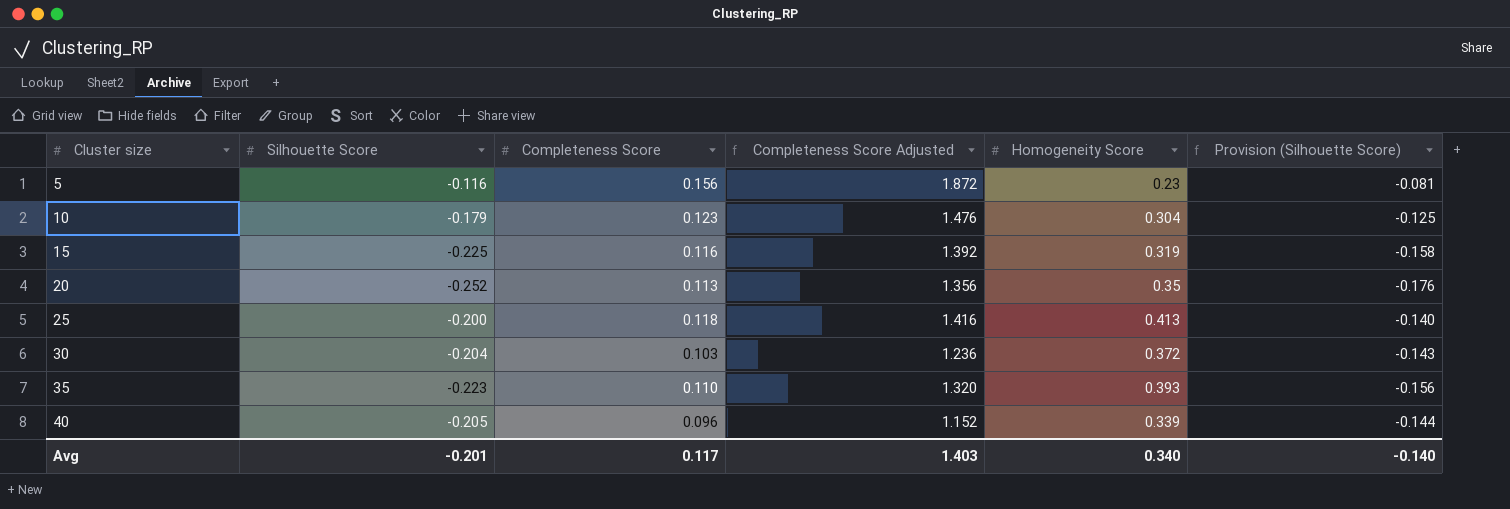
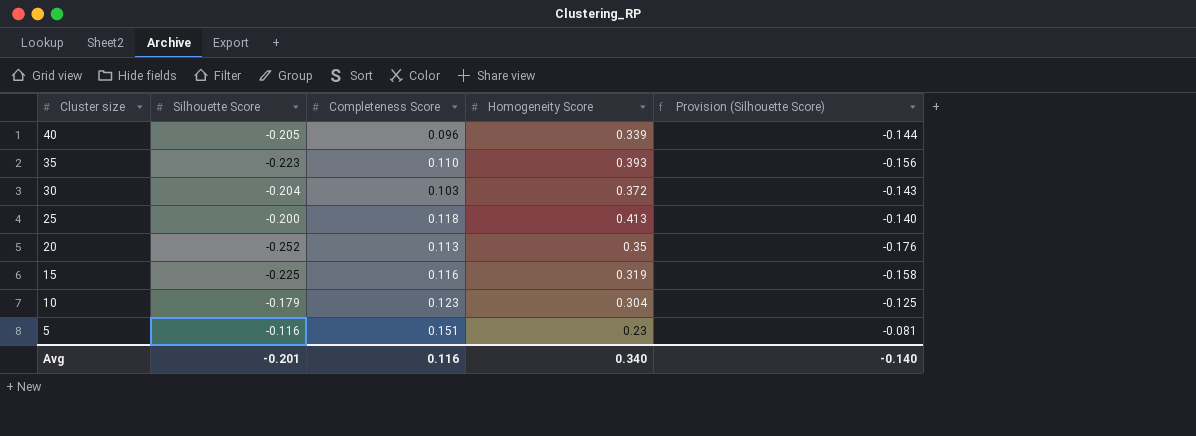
row order: Cluster size ascending -> Cluster size descending
column Completeness Score Adjusted | formula: [Completeness Score] * 12 -> none
5 | Completeness Score: 0.156 -> 0.151
Avg | Completeness Score: 0.117 -> 0.116

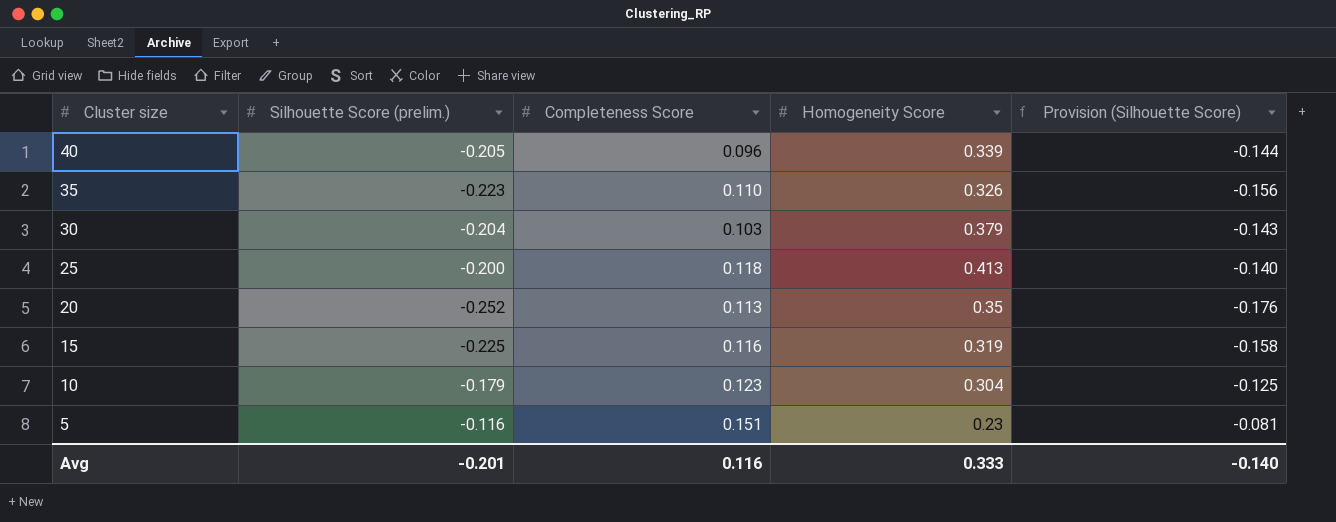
column name: Silhouette Score -> Silhouette Score (prelim.)
35 | Homogeneity Score: 0.393 -> 0.326
30 | Homogeneity Score: 0.372 -> 0.379
Avg | Homogeneity Score: 0.340 -> 0.333

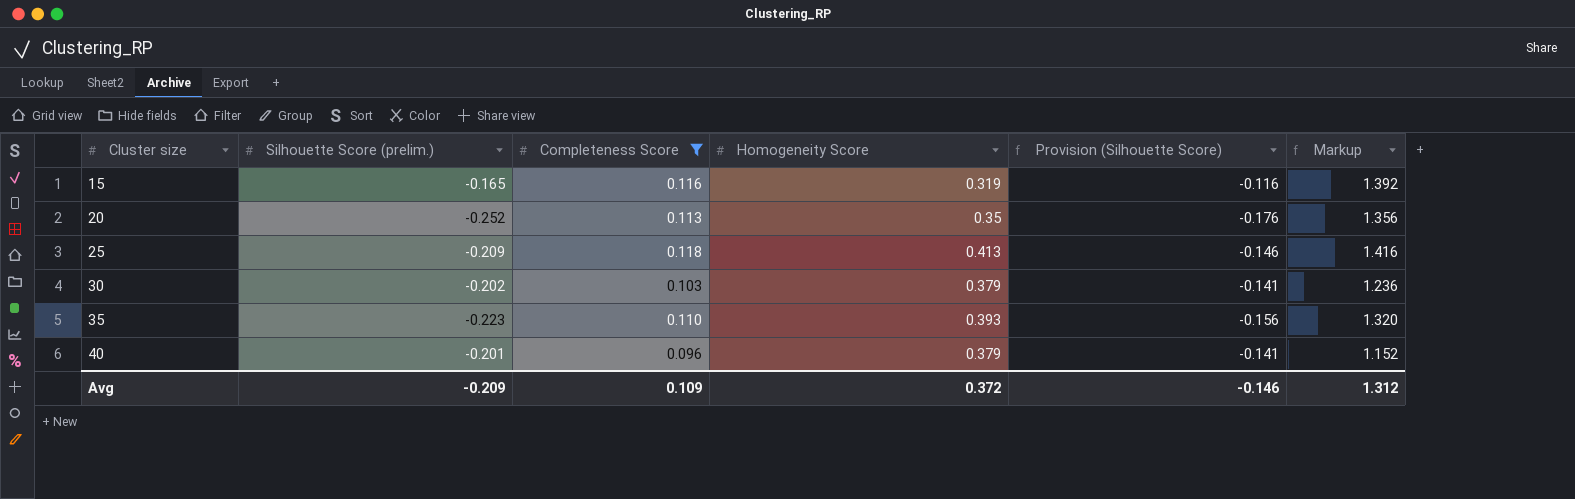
filter: none -> Completeness Score <= 0.118
row order: Cluster size descending -> Cluster size ascending
column Markup | formula: none -> [Completeness Score] * 12
15 | Silhouette Score (prelim.): -0.225 -> -0.165
15 | Provision (Silhouette Score): -0.158 -> -0.116
25 | Silhouette Score (prelim.): -0.200 -> -0.209
25 | Provision (Silhouette Score): -0.140 -> -0.146
30 | Silhouette Score (prelim.): -0.204 -> -0.202
30 | Provision (Silhouette Score): -0.143 -> -0.141
35 | Homogeneity Score: 0.326 -> 0.393
40 | Silhouette Score (prelim.): -0.205 -> -0.201
40 | Homogeneity Score: 0.339 -> 0.379
40 | Provision (Silhouette Score): -0.144 -> -0.141
Avg | Silhouette Score (prelim.): -0.201 -> -0.209
Avg | Completeness Score: 0.116 -> 0.109
Avg | Homogeneity Score: 0.333 -> 0.372
Avg | Provision (Silhouette Score): -0.140 -> -0.146

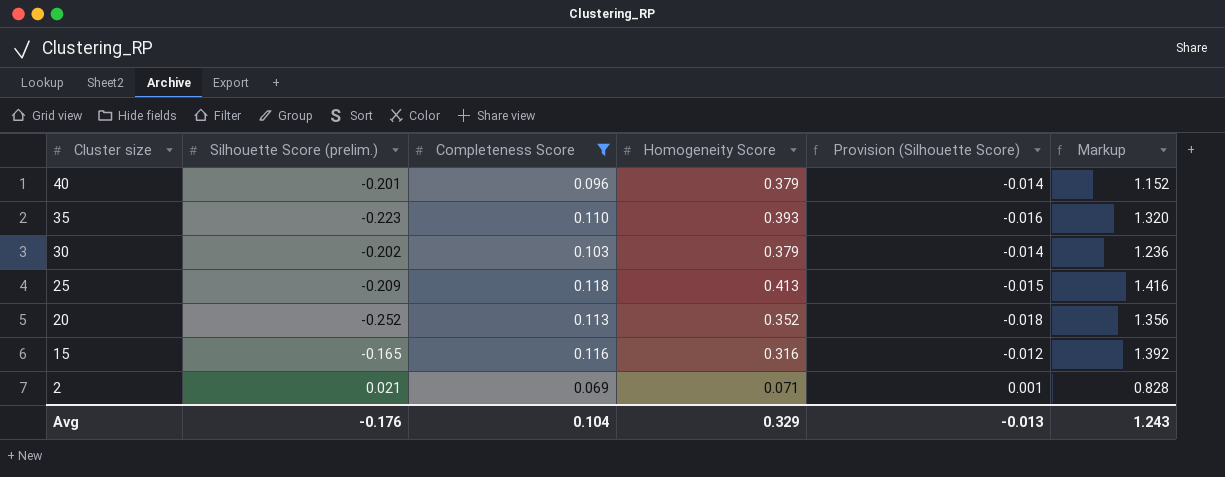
row order: Cluster size ascending -> Cluster size descending
column Provision (Silhouette Score) | formula: [Silhouette Score (prelim.)] * 0.7 -> [Silhouette Score (prelim.)] * 0.07
20 | Homogeneity Score: 0.35 -> 0.352
15 | Homogeneity Score: 0.319 -> 0.316
row 2: none -> 0.021 | 0.069 | 0.071 | 0.001 | 0.828
Avg | Silhouette Score (prelim.): -0.209 -> -0.176
Avg | Completeness Score: 0.109 -> 0.104
Avg | Homogeneity Score: 0.372 -> 0.329
Avg | Provision (Silhouette Score): -0.146 -> -0.013
Avg | Markup: 1.312 -> 1.243

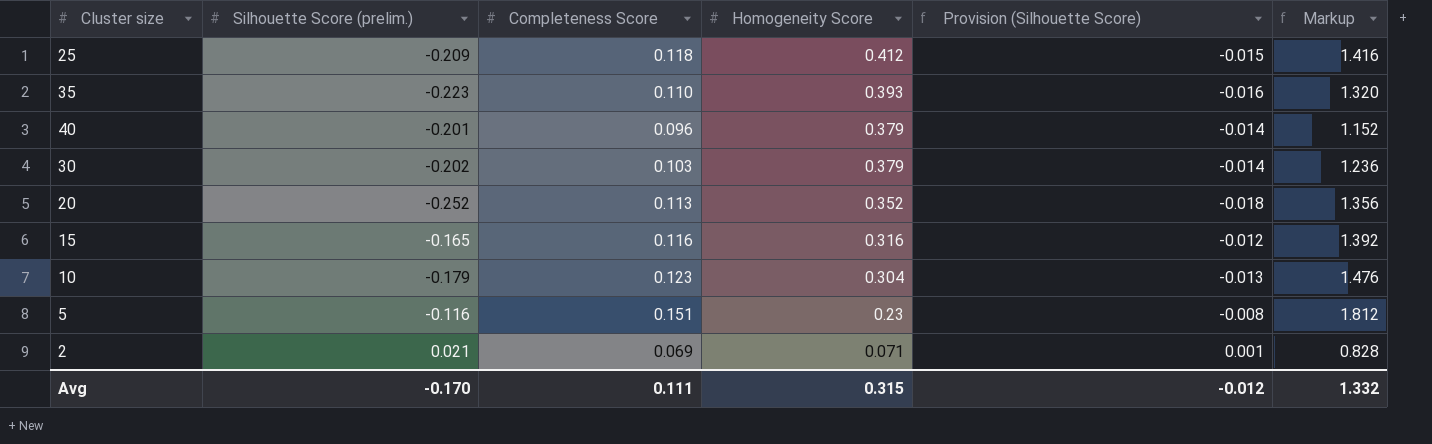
filter: Completeness Score <= 0.118 -> none
row order: Cluster size descending -> Homogeneity Score descending
25 | Homogeneity Score: 0.413 -> 0.412
Avg | Silhouette Score (prelim.): -0.176 -> -0.170
Avg | Completeness Score: 0.104 -> 0.111
Avg | Homogeneity Score: 0.329 -> 0.315
Avg | Provision (Silhouette Score): -0.013 -> -0.012
Avg | Markup: 1.243 -> 1.332

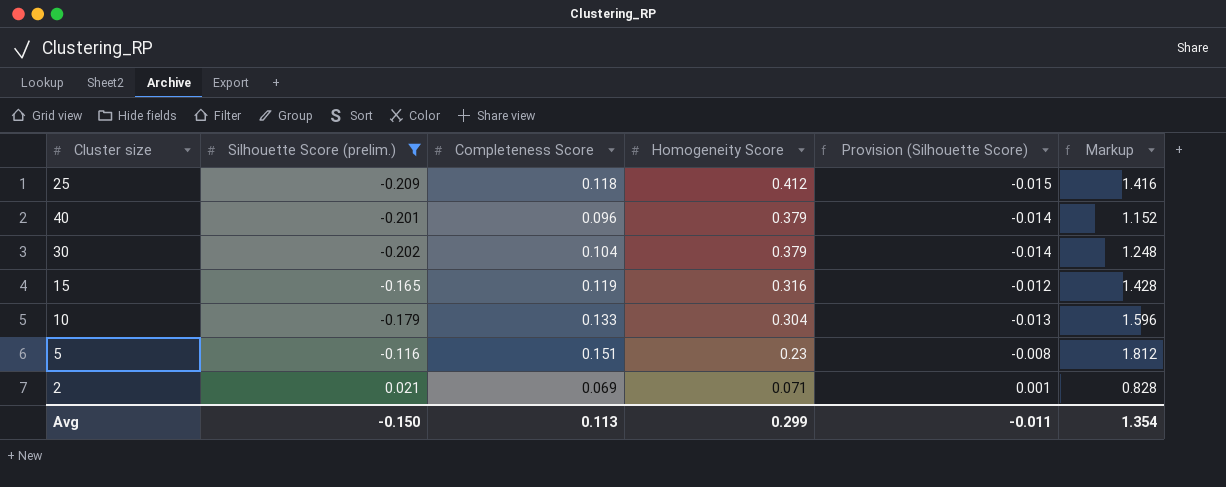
filter: none -> Silhouette Score (prelim.) >= -0.209
30 | Completeness Score: 0.103 -> 0.104
30 | Markup: 1.236 -> 1.248
15 | Completeness Score: 0.116 -> 0.119
15 | Markup: 1.392 -> 1.428
10 | Completeness Score: 0.123 -> 0.133
10 | Markup: 1.476 -> 1.596
Avg | Silhouette Score (prelim.): -0.170 -> -0.150
Avg | Completeness Score: 0.111 -> 0.113
Avg | Homogeneity Score: 0.315 -> 0.299
Avg | Provision (Silhouette Score): -0.012 -> -0.011
Avg | Markup: 1.332 -> 1.354

